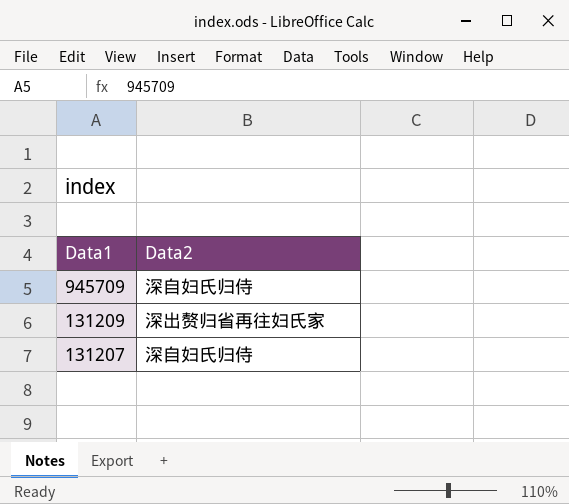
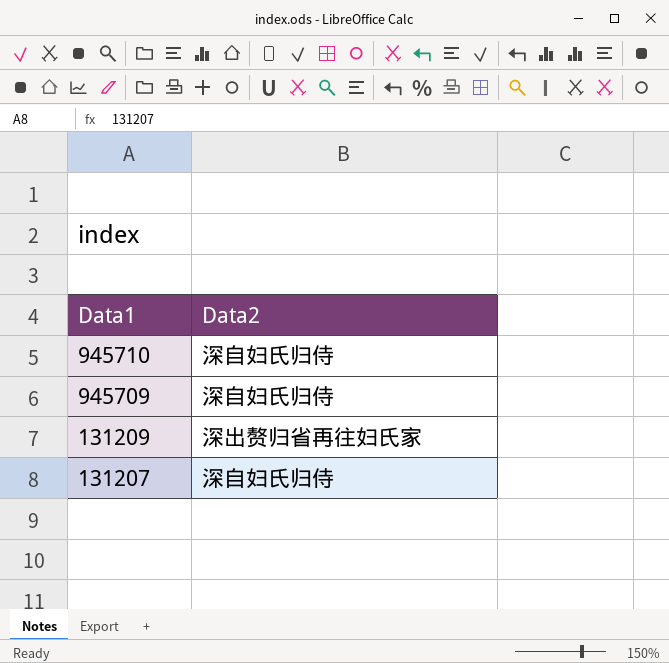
row 945710: none -> 深自妇氏归侍

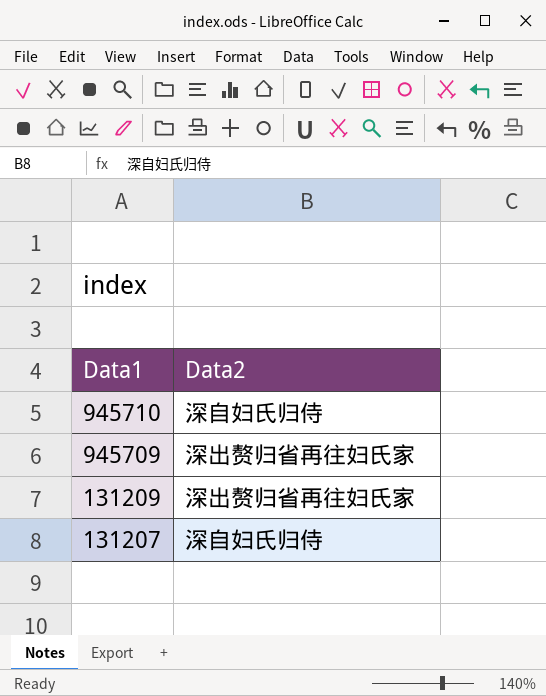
945709 | Data2: 深自妇氏归侍 -> 深出赘归省再往妇氏家

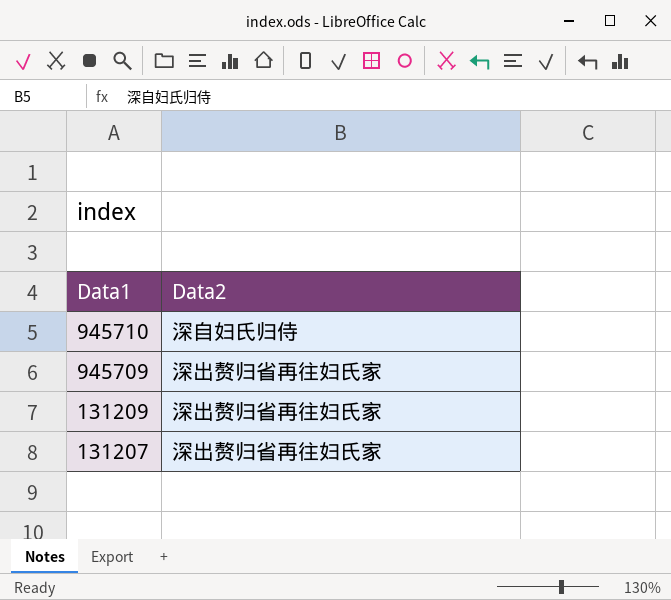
131207 | Data2: 深自妇氏归侍 -> 深出赘归省再往妇氏家

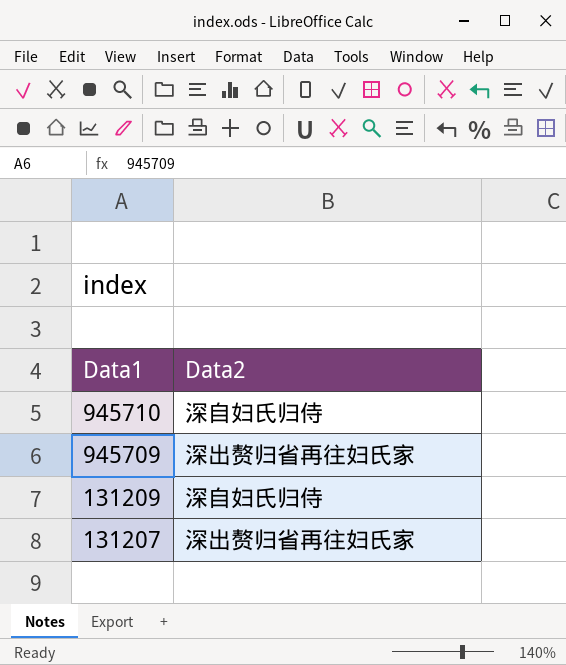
131209 | Data2: 深出赘归省再往妇氏家 -> 深自妇氏归侍

